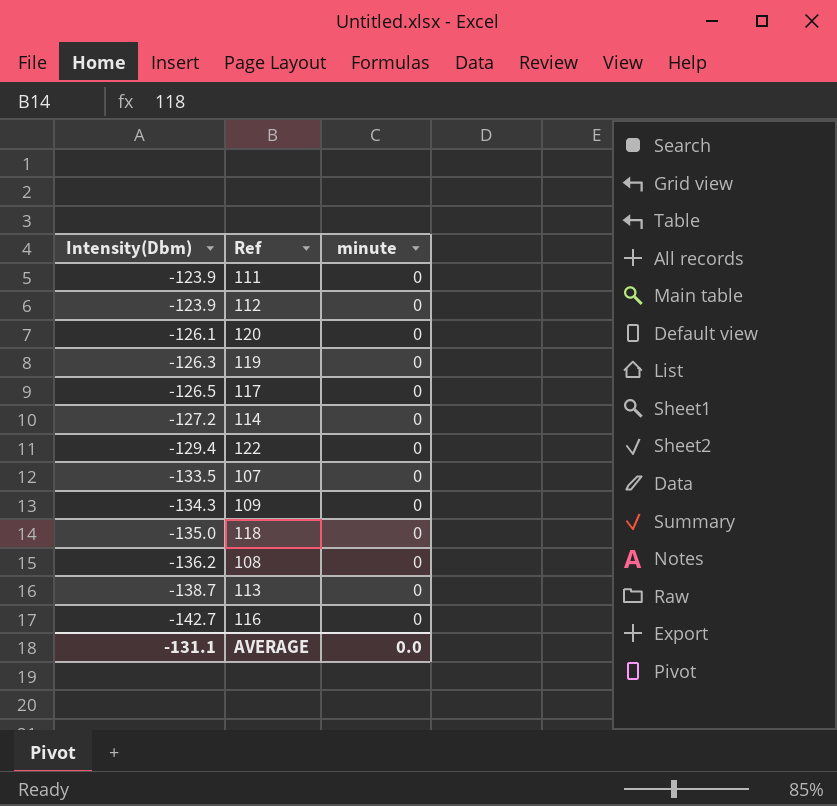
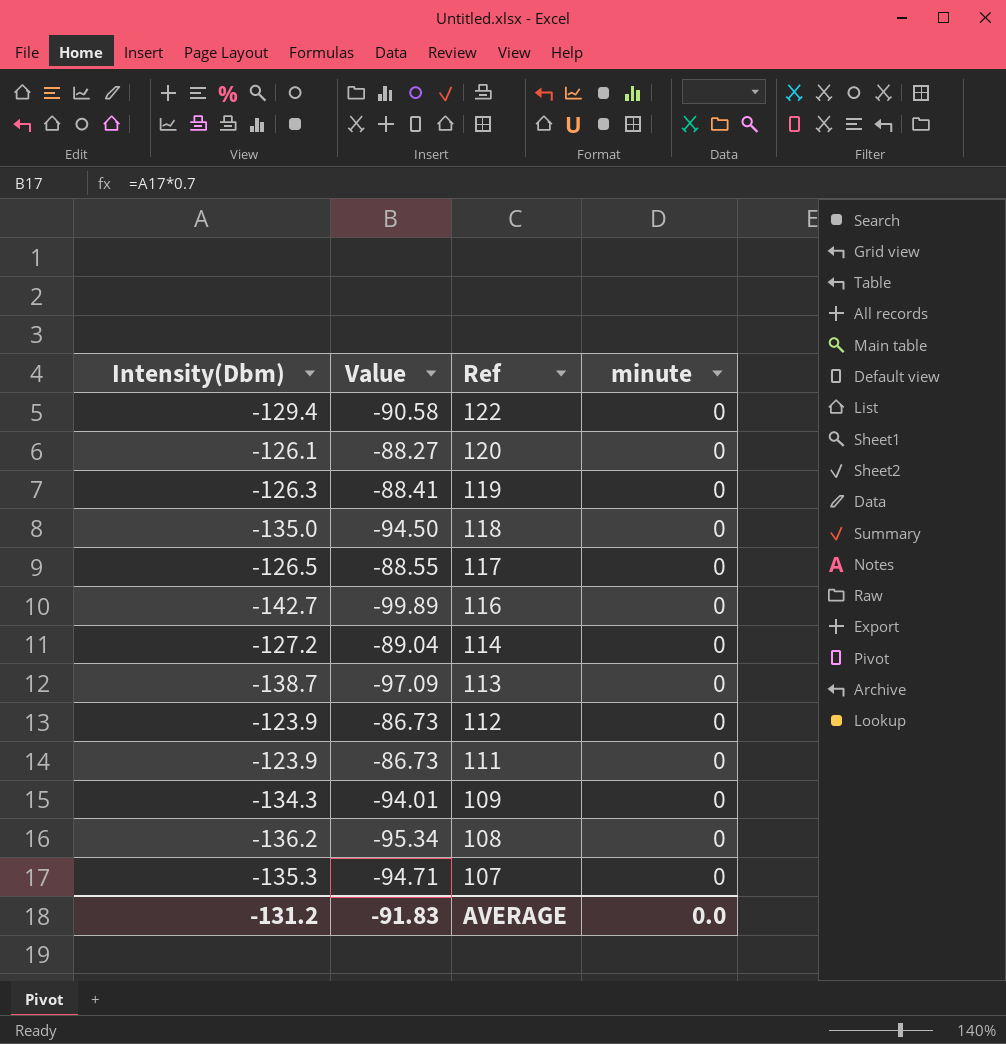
row order: Intensity(Dbm) descending -> Ref descending
column Value | formula: none -> [Intensity(Dbm)] * 0.7
107 | Intensity(Dbm): -133.5 -> -135.3
AVERAGE | Intensity(Dbm): -131.1 -> -131.2

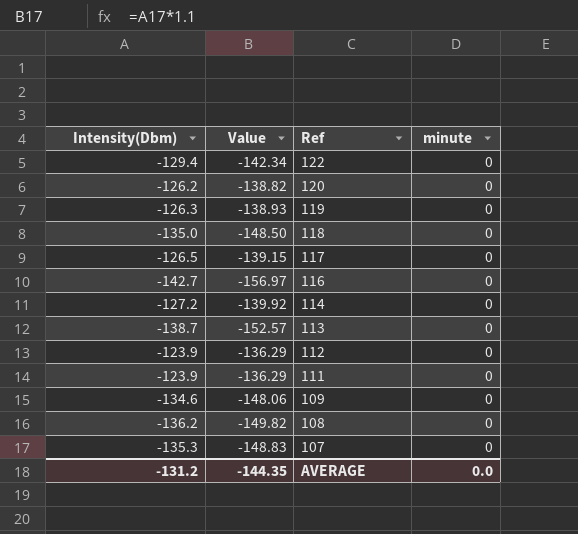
column Value | formula: [Intensity(Dbm)] * 0.7 -> [Intensity(Dbm)] * 1.1
120 | Intensity(Dbm): -126.1 -> -126.2
109 | Intensity(Dbm): -134.3 -> -134.6
AVERAGE | Value: -91.83 -> -144.35

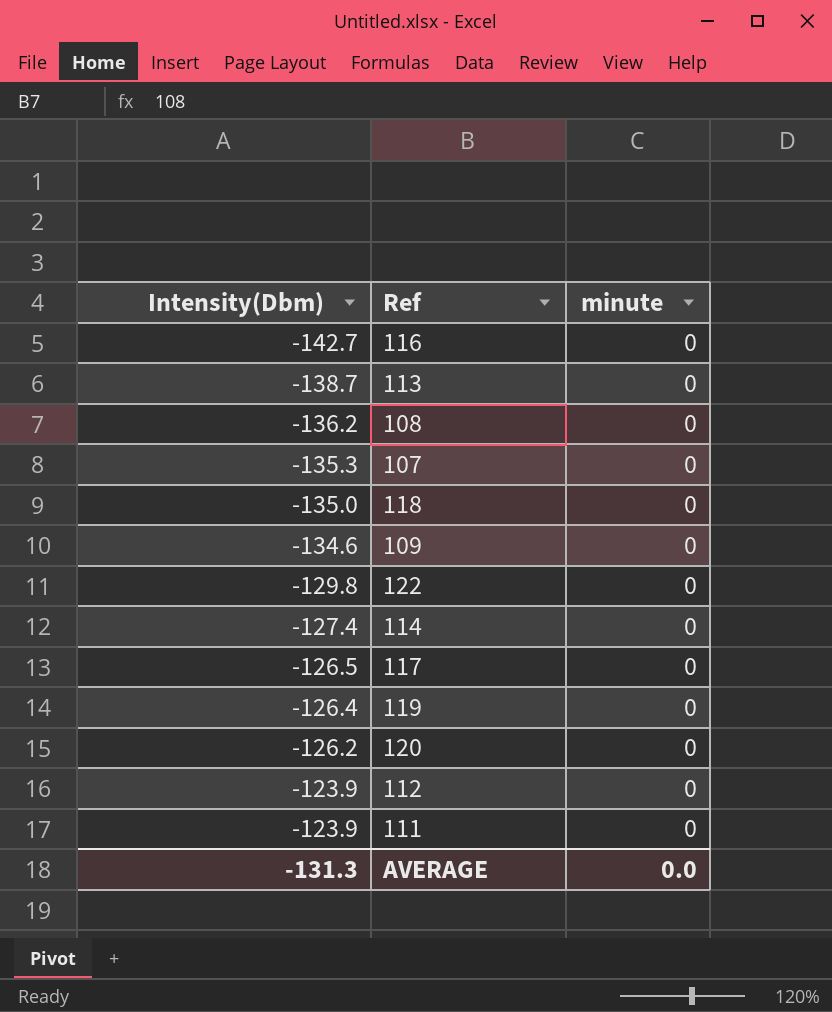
row order: Ref descending -> Intensity(Dbm) ascending
column Value | formula: [Intensity(Dbm)] * 1.1 -> none
122 | Intensity(Dbm): -129.4 -> -129.8
114 | Intensity(Dbm): -127.2 -> -127.4
119 | Intensity(Dbm): -126.3 -> -126.4
AVERAGE | Intensity(Dbm): -131.2 -> -131.3

